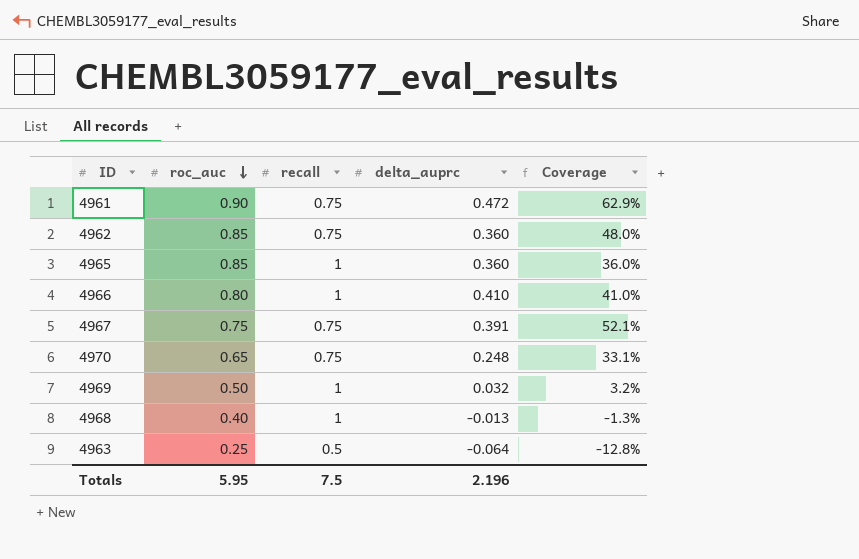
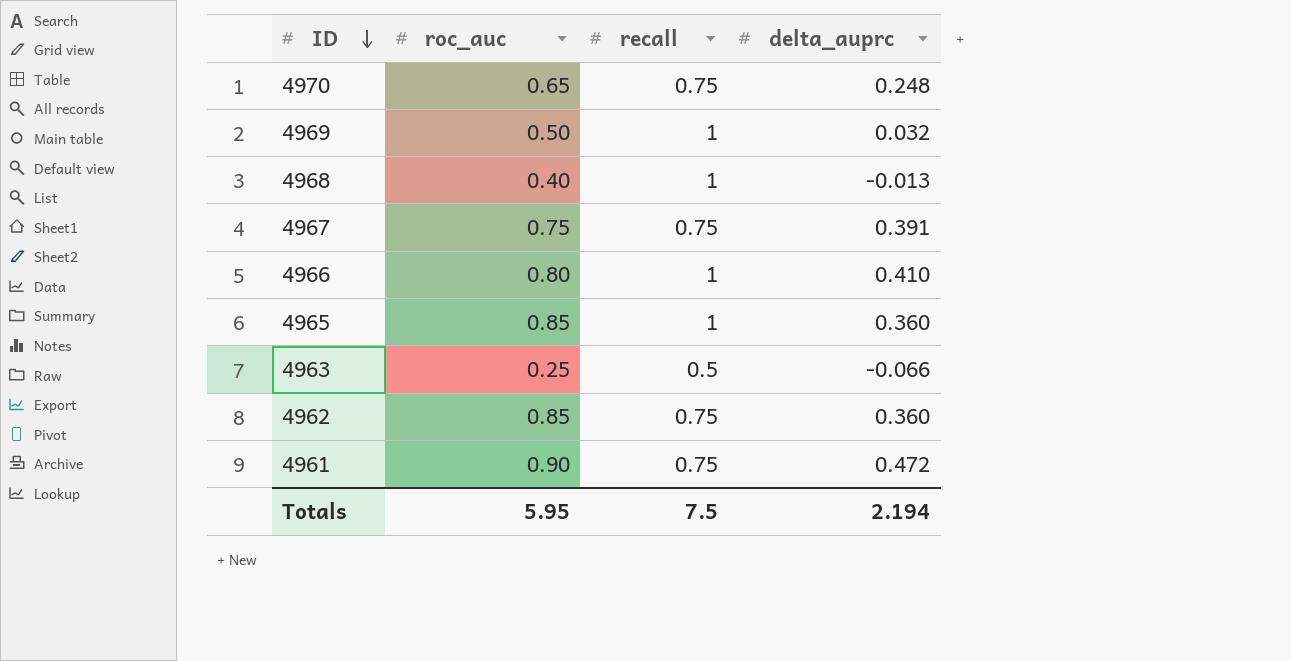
row order: roc_auc descending -> ID descending
column Coverage | formula: [delta_auprc] / [recall] -> none
4963 | delta_auprc: -0.064 -> -0.066
Totals | delta_auprc: 2.196 -> 2.194

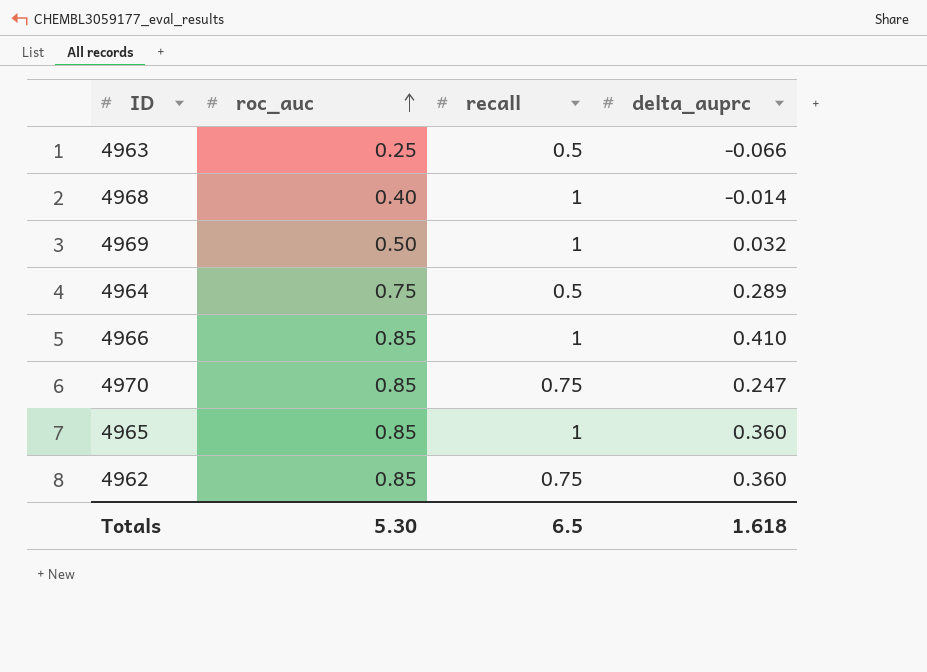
row order: ID descending -> roc_auc ascending
row 4967: 0.75 | 0.75 | 0.391 -> none
row 4961: 0.90 | 0.75 | 0.472 -> none
4968 | delta_auprc: -0.013 -> -0.014
row 4964: none -> 0.75 | 0.5 | 0.289
4966 | roc_auc: 0.80 -> 0.85
4970 | roc_auc: 0.65 -> 0.85
4970 | delta_auprc: 0.248 -> 0.247
Totals | roc_auc: 5.95 -> 5.30
Totals | recall: 7.5 -> 6.5
Totals | delta_auprc: 2.194 -> 1.618

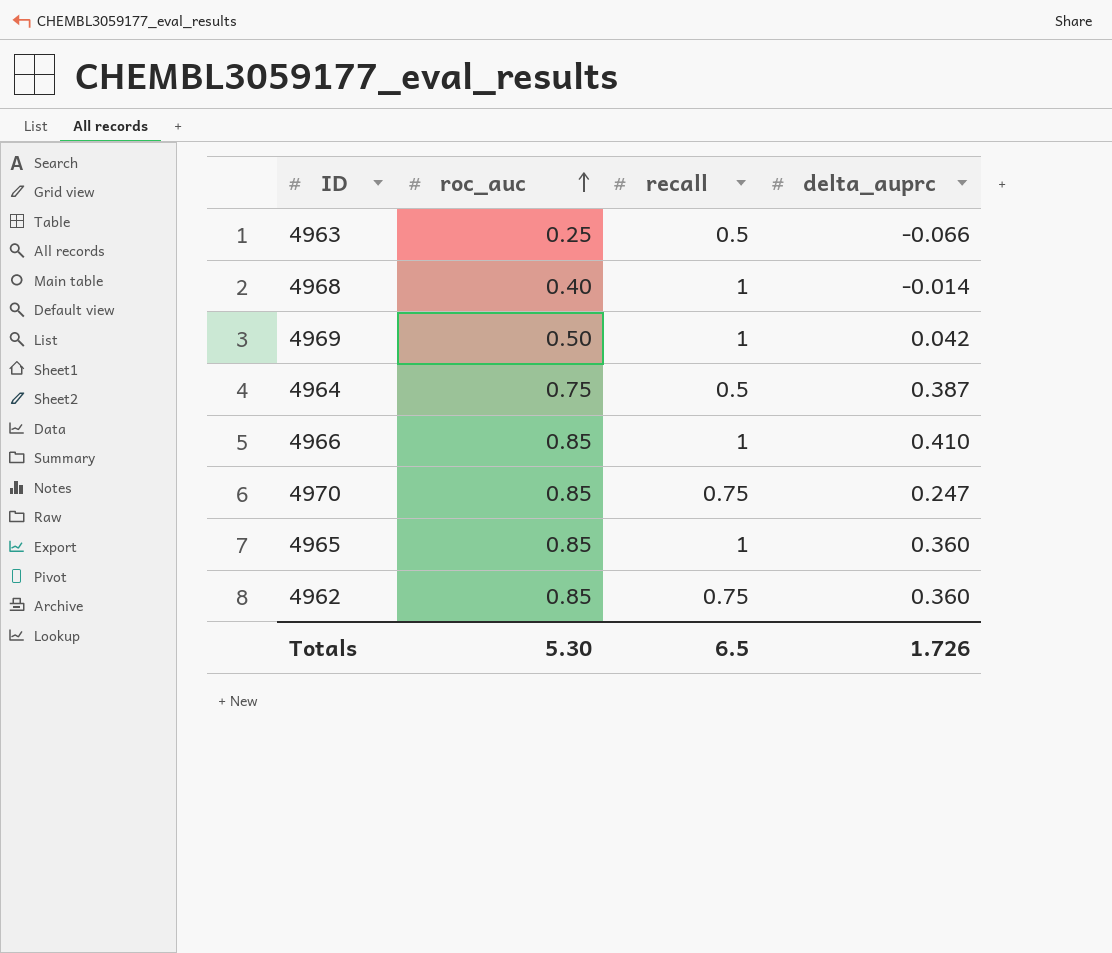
4969 | delta_auprc: 0.032 -> 0.042
4964 | delta_auprc: 0.289 -> 0.387
Totals | delta_auprc: 1.618 -> 1.726

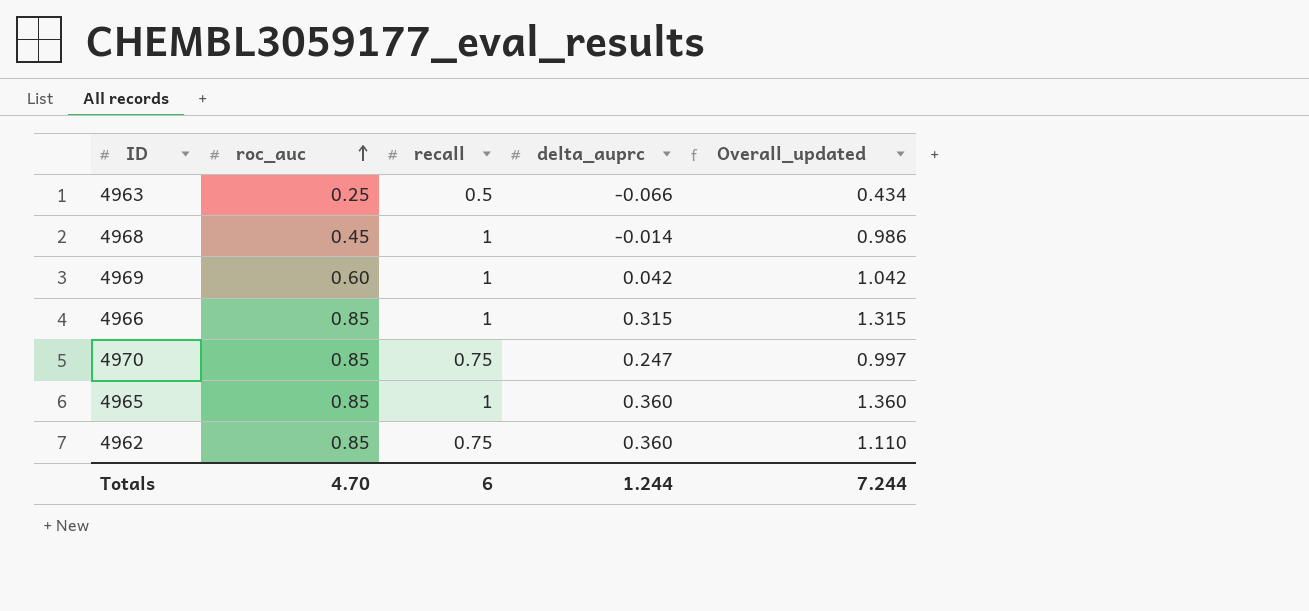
column Overall_updated | formula: none -> [recall] + [delta_auprc]
row 4964: 0.75 | 0.5 | 0.387 -> none
4968 | roc_auc: 0.40 -> 0.45
4969 | roc_auc: 0.50 -> 0.60
4966 | delta_auprc: 0.410 -> 0.315
Totals | roc_auc: 5.30 -> 4.70
Totals | recall: 6.5 -> 6
Totals | delta_auprc: 1.726 -> 1.244

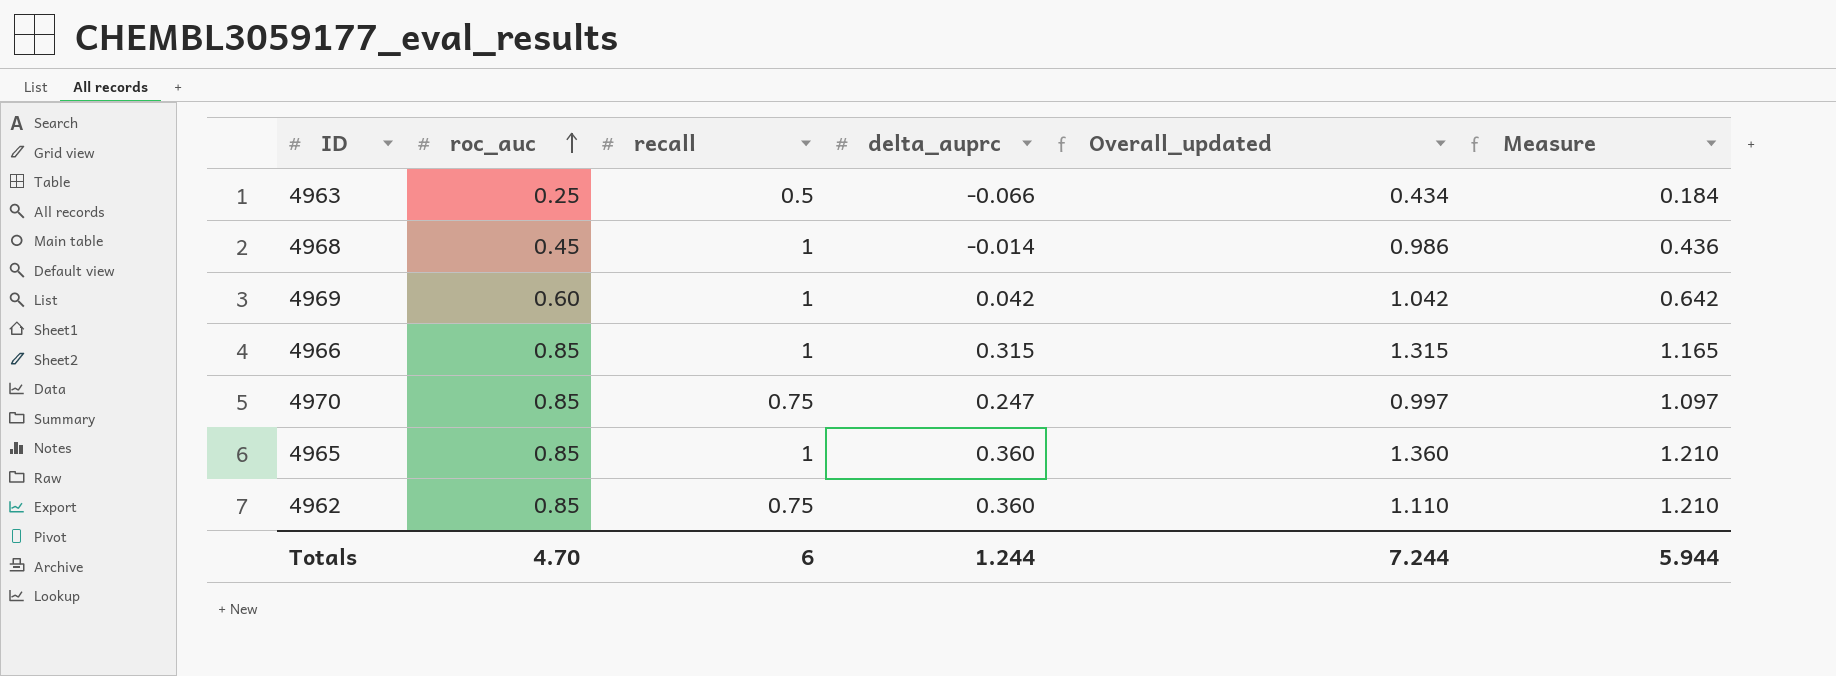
column Measure | formula: none -> [roc_auc] + [delta_auprc]

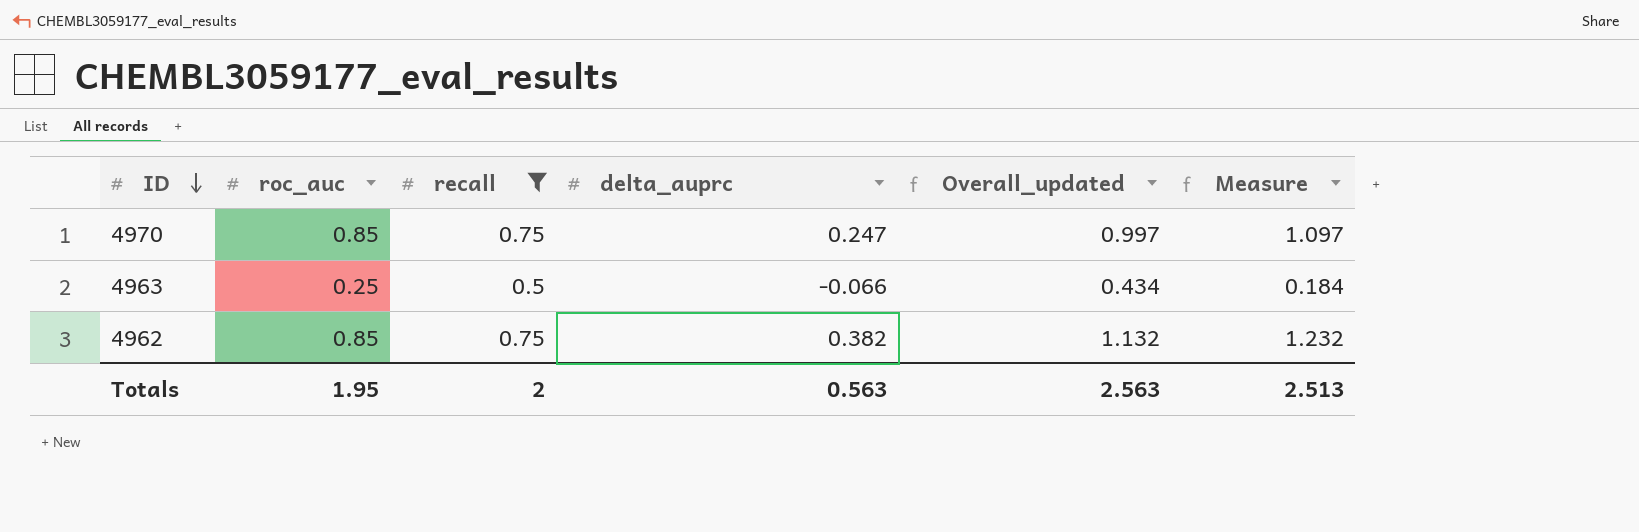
filter: none -> recall != 1
row order: roc_auc ascending -> ID descending
4962 | delta_auprc: 0.360 -> 0.382
4962 | Overall_updated: 1.110 -> 1.132
4962 | Measure: 1.210 -> 1.232
Totals | roc_auc: 4.70 -> 1.95
Totals | recall: 6 -> 2
Totals | delta_auprc: 1.244 -> 0.563
Totals | Overall_updated: 7.244 -> 2.563
Totals | Measure: 5.944 -> 2.513

